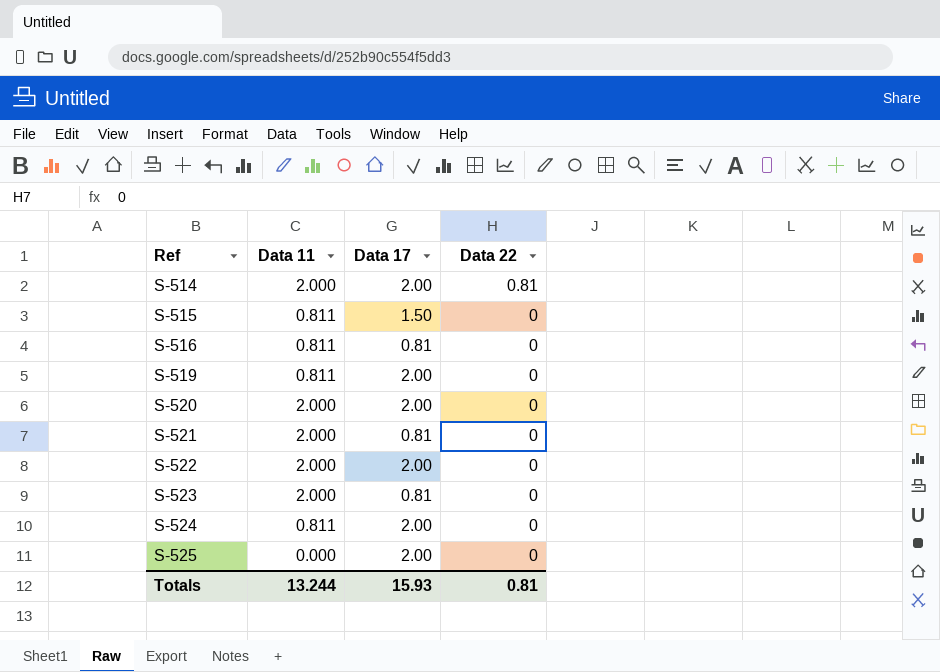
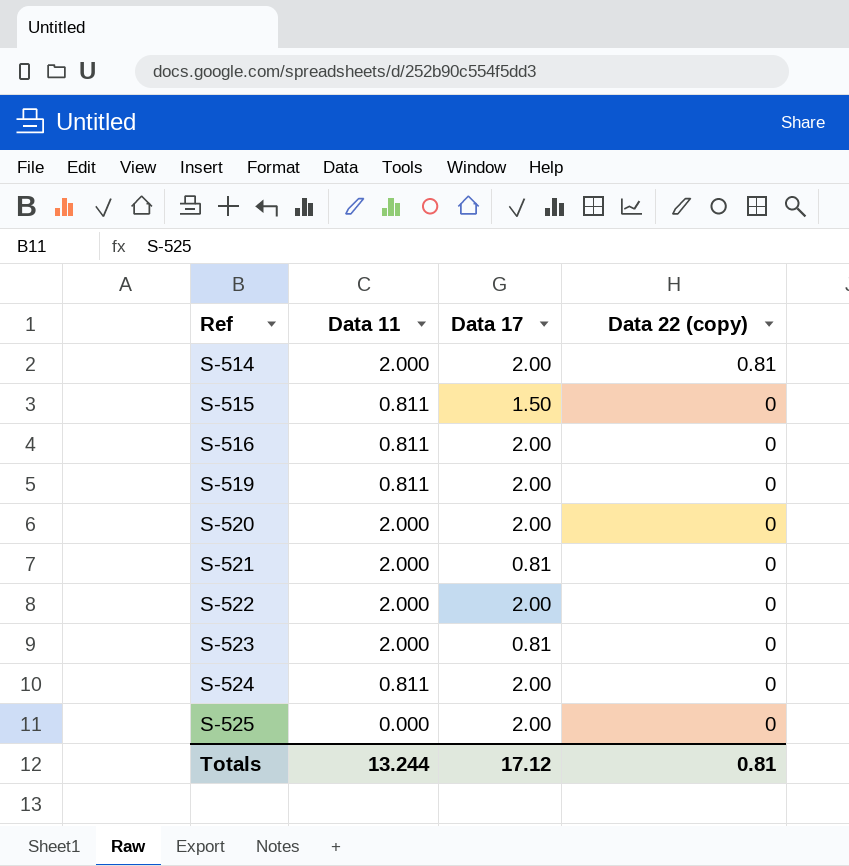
column name: Data 22 -> Data 22 (copy)
S-516 | Data 17: 0.81 -> 2.00
Totals | Data 17: 15.93 -> 17.12

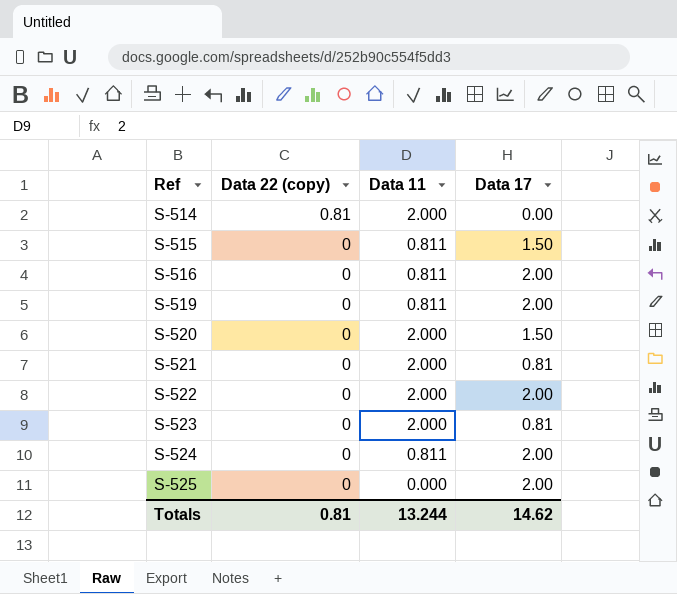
column Data 22 (copy) | position: 4 -> 2
S-514 | Data 17: 2.00 -> 0.00
S-520 | Data 17: 2.00 -> 1.50
Totals | Data 17: 17.12 -> 14.62

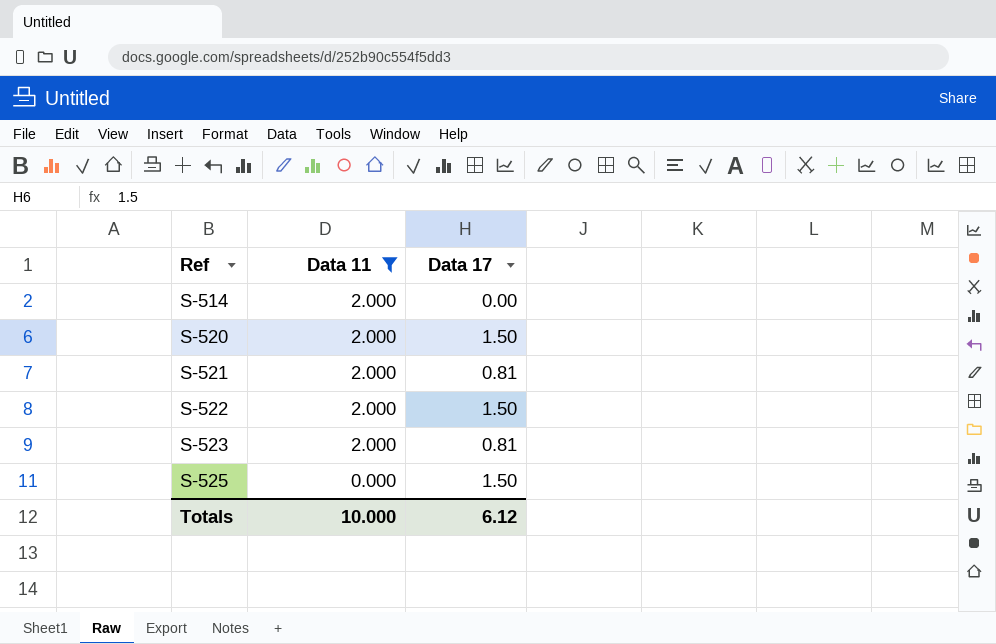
filter: none -> Data 11 != 0.811
column Data 22 (copy) | position: 2 -> none
S-522 | Data 17: 2.00 -> 1.50
S-525 | Data 17: 2.00 -> 1.50
Totals | Data 11: 13.244 -> 10.000
Totals | Data 17: 14.62 -> 6.12

